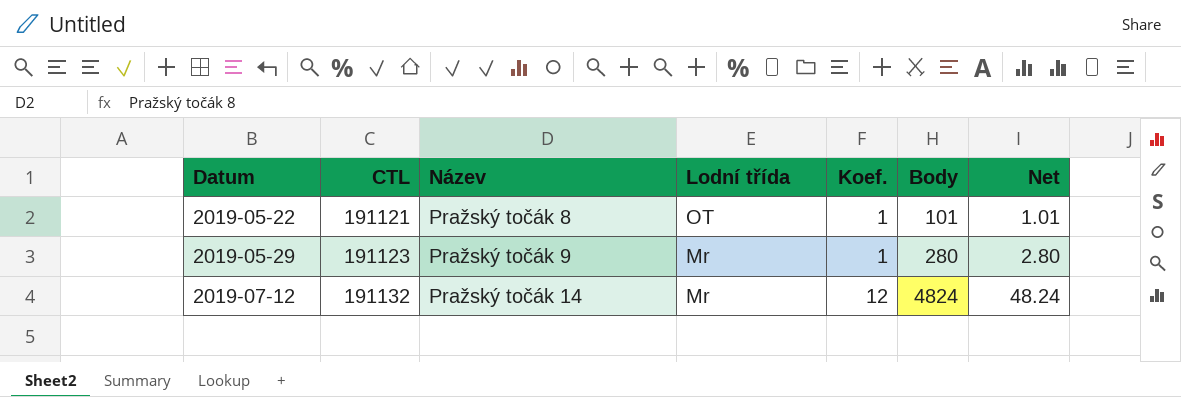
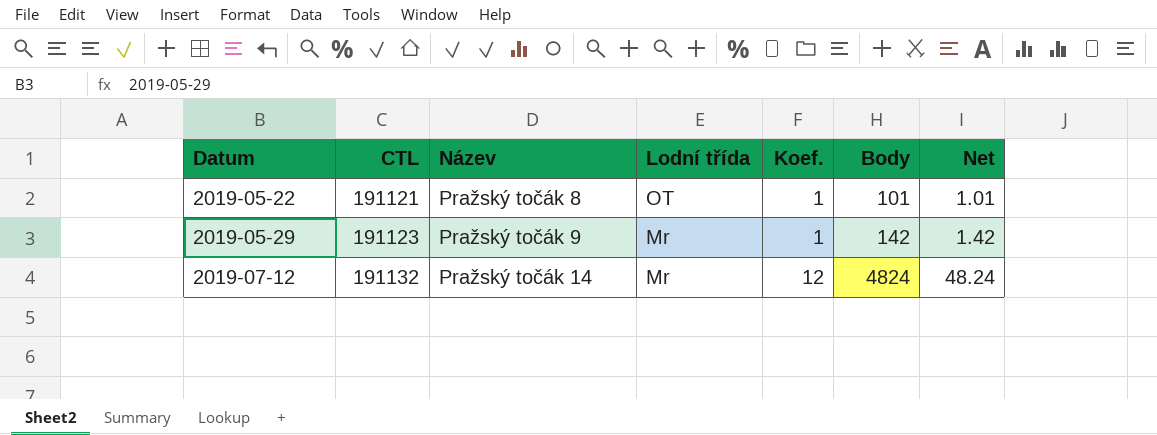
2019-05-29 | Body: 280 -> 142
2019-05-29 | Net: 2.80 -> 1.42

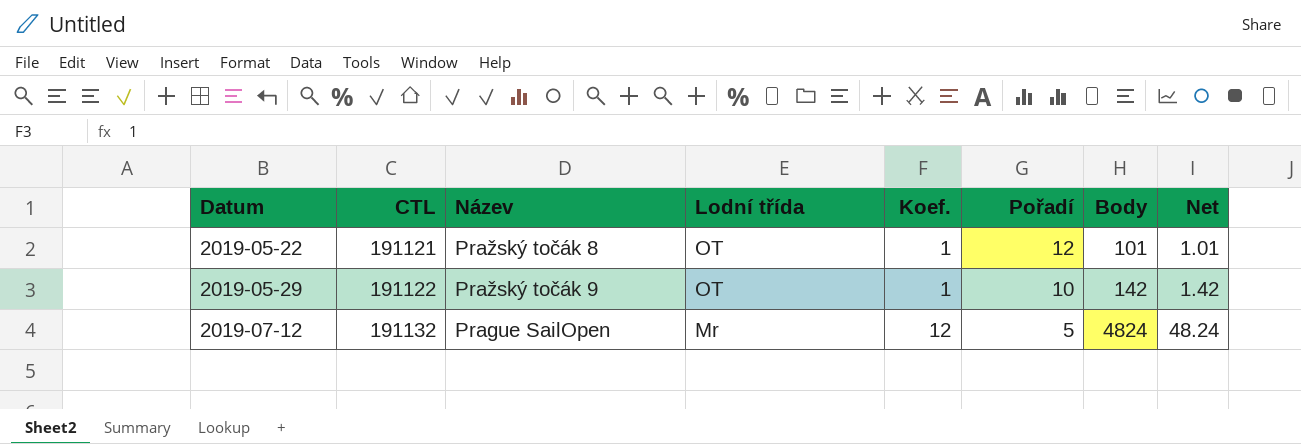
column Pořadí | position: none -> 6
2019-05-29 | CTL: 191123 -> 191122
2019-05-29 | Lodní třída: Mr -> OT
2019-07-12 | Název: Pražský točák 14 -> Prague SailOpen

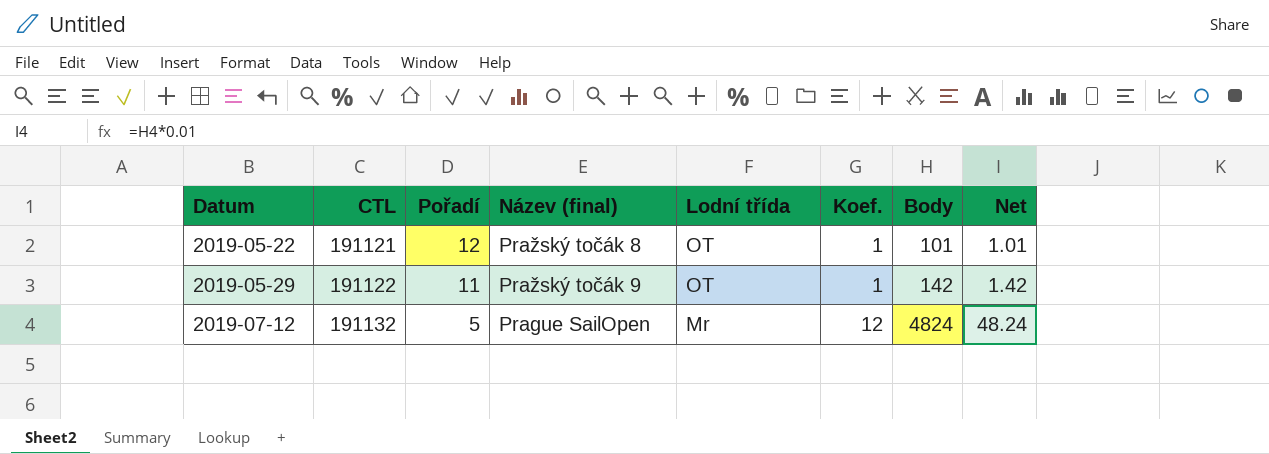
column Pořadí | position: 6 -> 3
column name: Název -> Název (final)
2019-05-29 | Pořadí: 10 -> 11

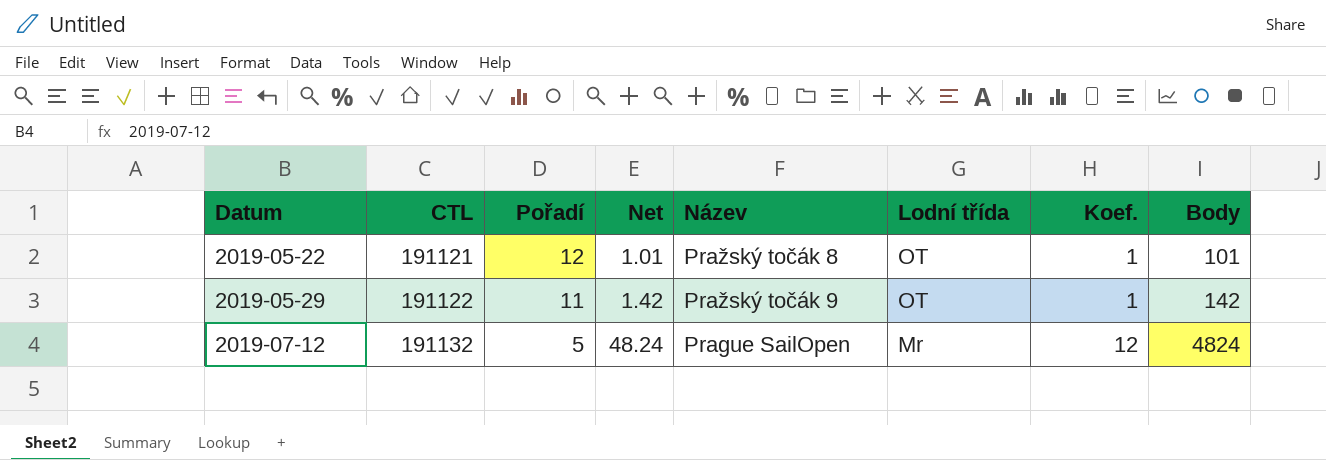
column Net | position: 8 -> 4
column name: Název (final) -> Název

